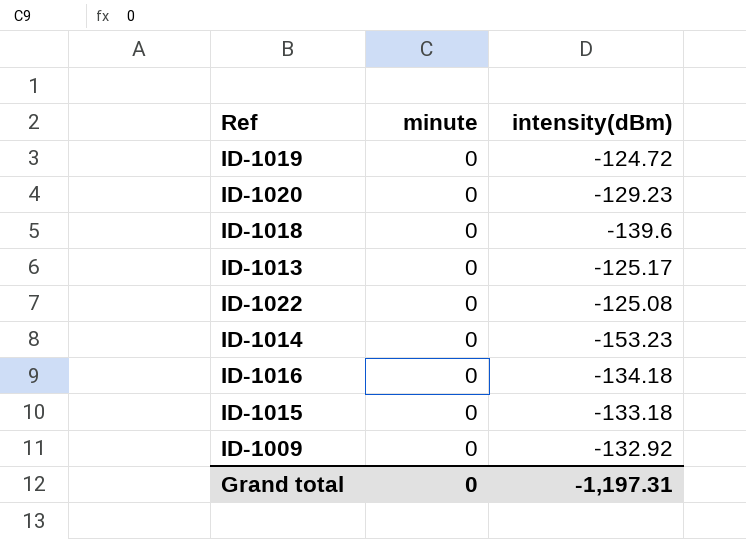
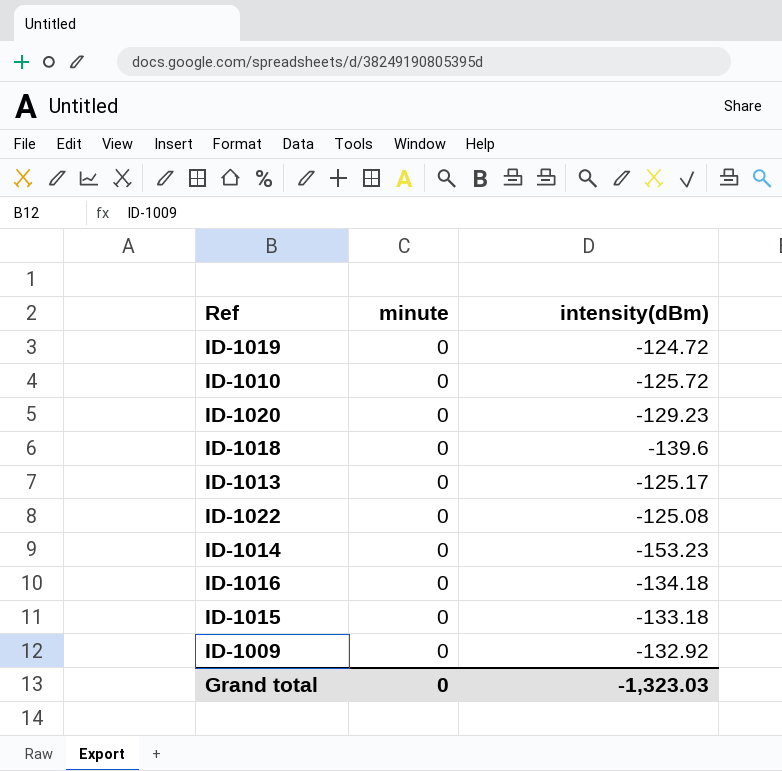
row ID-1010: none -> 0 | -125.72
Grand total | intensity(dBm): -1,197.31 -> -1,323.03

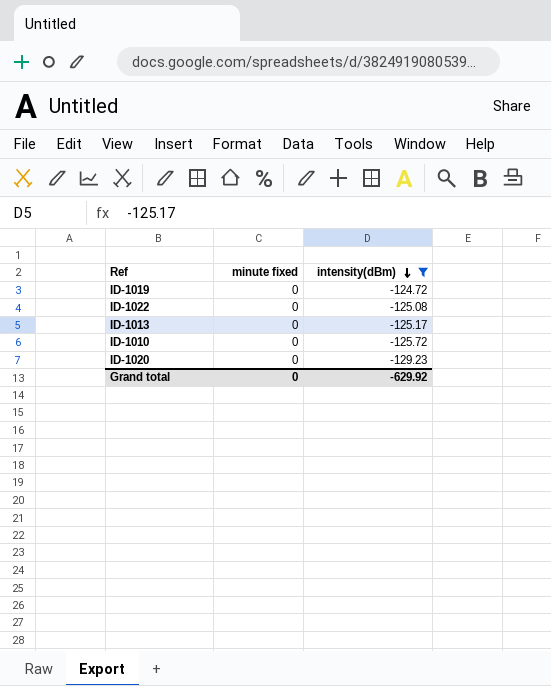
filter: none -> intensity(dBm) >= -129.23
row order: none -> intensity(dBm) descending
column name: minute -> minute fixed
Grand total | intensity(dBm): -1,323.03 -> -629.92

